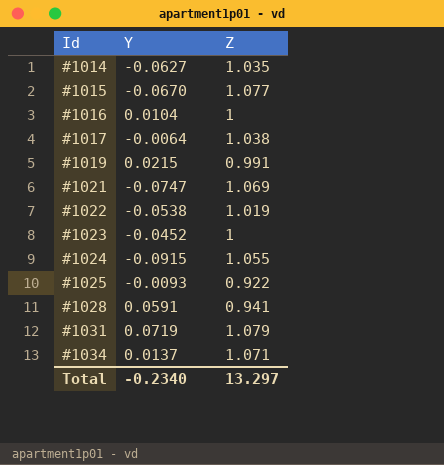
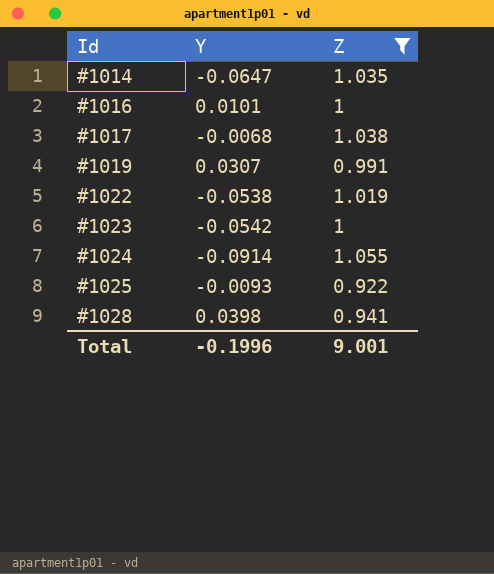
filter: none -> Z <= 1.055
#1014 | Y: -0.0627 -> -0.0647
#1016 | Y: 0.0104 -> 0.0101
#1017 | Y: -0.0064 -> -0.0068
#1019 | Y: 0.0215 -> 0.0307
#1023 | Y: -0.0452 -> -0.0542
#1024 | Y: -0.0915 -> -0.0914
#1028 | Y: 0.0591 -> 0.0398
Total | Y: -0.2340 -> -0.1996
Total | Z: 13.297 -> 9.001

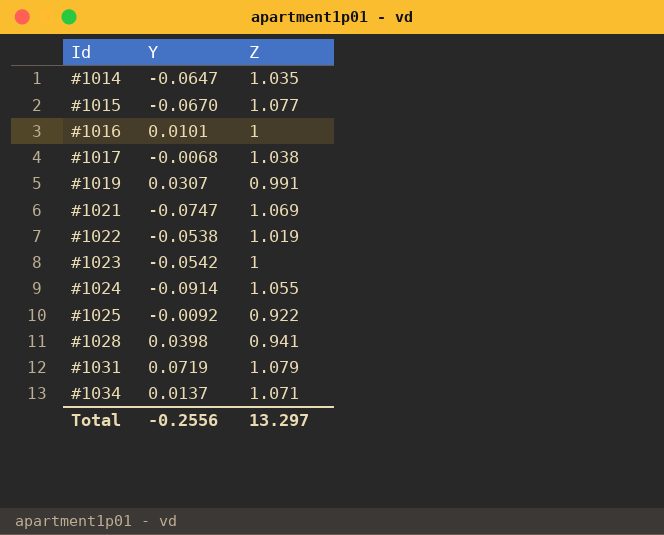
filter: Z <= 1.055 -> none
#1025 | Y: -0.0093 -> -0.0092
Total | Y: -0.1996 -> -0.2556
Total | Z: 9.001 -> 13.297

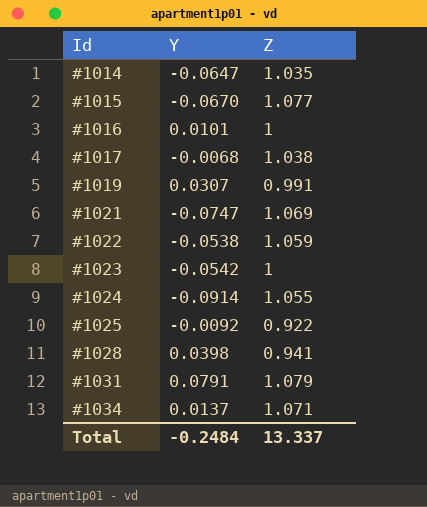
#1022 | Z: 1.019 -> 1.059
#1031 | Y: 0.0719 -> 0.0791
Total | Y: -0.2556 -> -0.2484
Total | Z: 13.297 -> 13.337

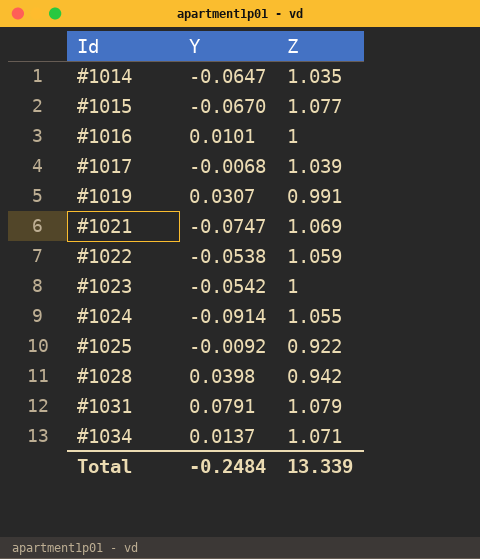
#1017 | Z: 1.038 -> 1.039
#1028 | Z: 0.941 -> 0.942
Total | Z: 13.337 -> 13.339

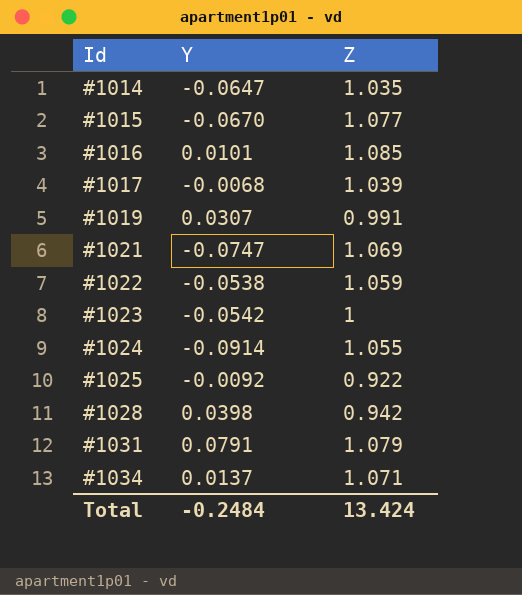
#1016 | Z: 1 -> 1.085
Total | Z: 13.339 -> 13.424

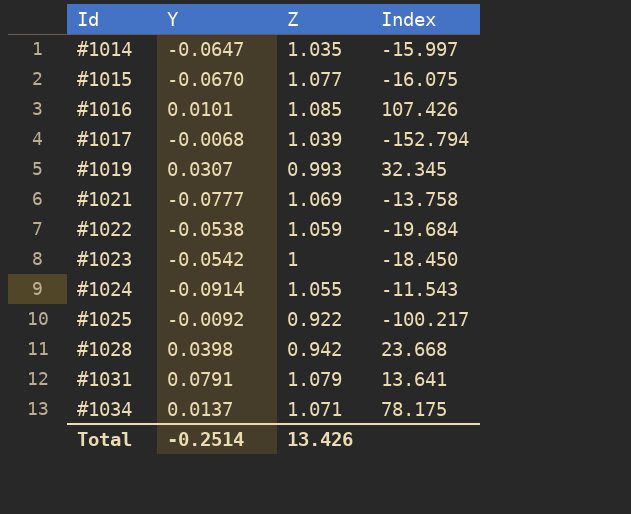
column Index | formula: none -> [Z] / [Y]
#1019 | Z: 0.991 -> 0.993
#1021 | Y: -0.0747 -> -0.0777
Total | Y: -0.2484 -> -0.2514
Total | Z: 13.424 -> 13.426

